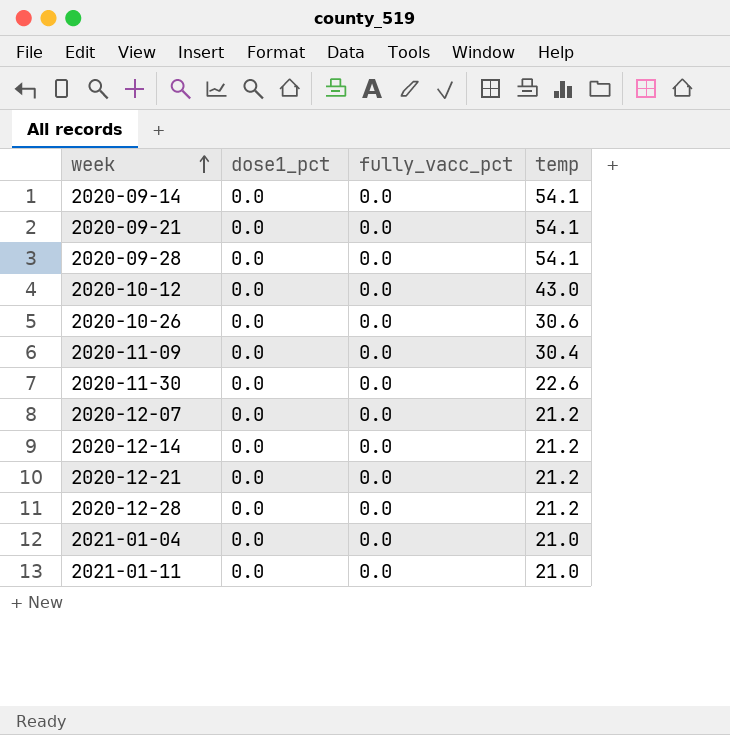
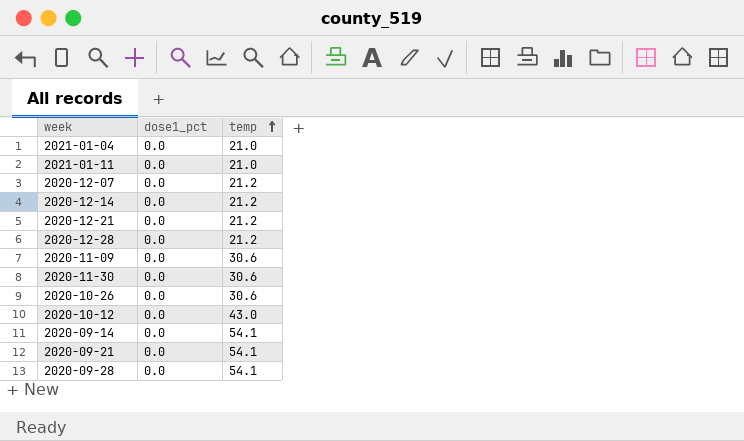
row order: week ascending -> temp ascending
column fully_vacc_pct | position: 3 -> none
2020-11-09 | temp: 30.4 -> 30.6
2020-11-30 | temp: 22.6 -> 30.6

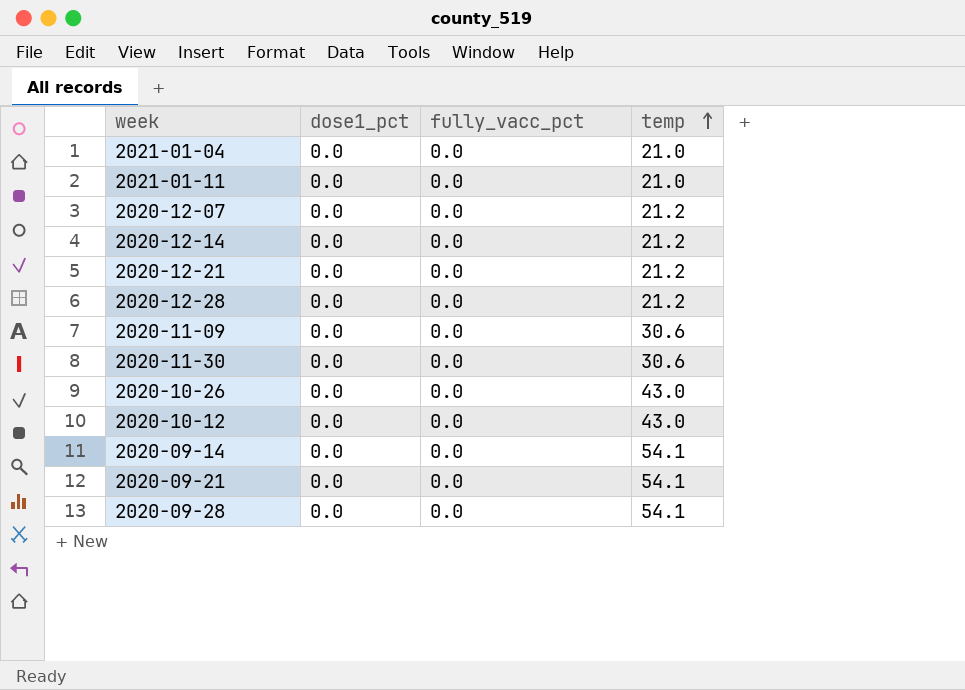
column fully_vacc_pct | position: none -> 3
2020-10-26 | temp: 30.6 -> 43.0

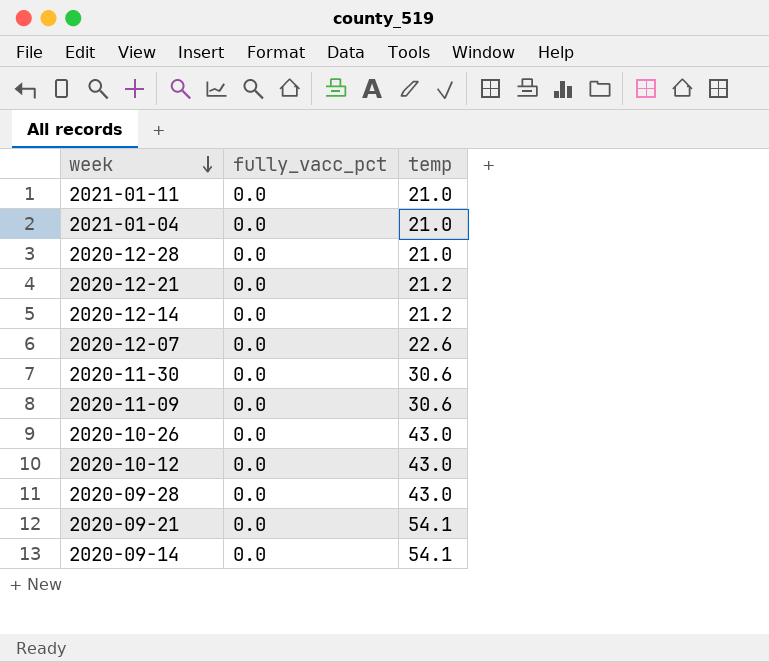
row order: temp ascending -> week descending
column dose1_pct | position: 2 -> none
2020-12-28 | temp: 21.2 -> 21.0
2020-12-07 | temp: 21.2 -> 22.6
2020-09-28 | temp: 54.1 -> 43.0

